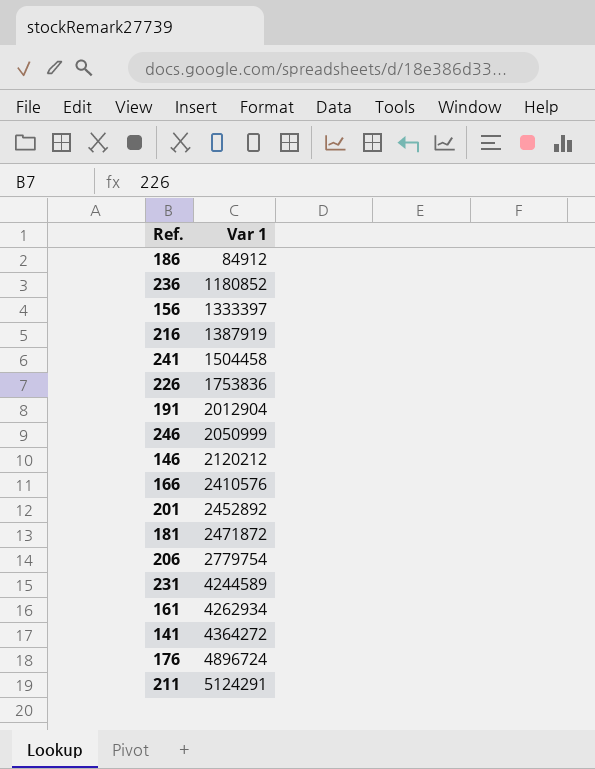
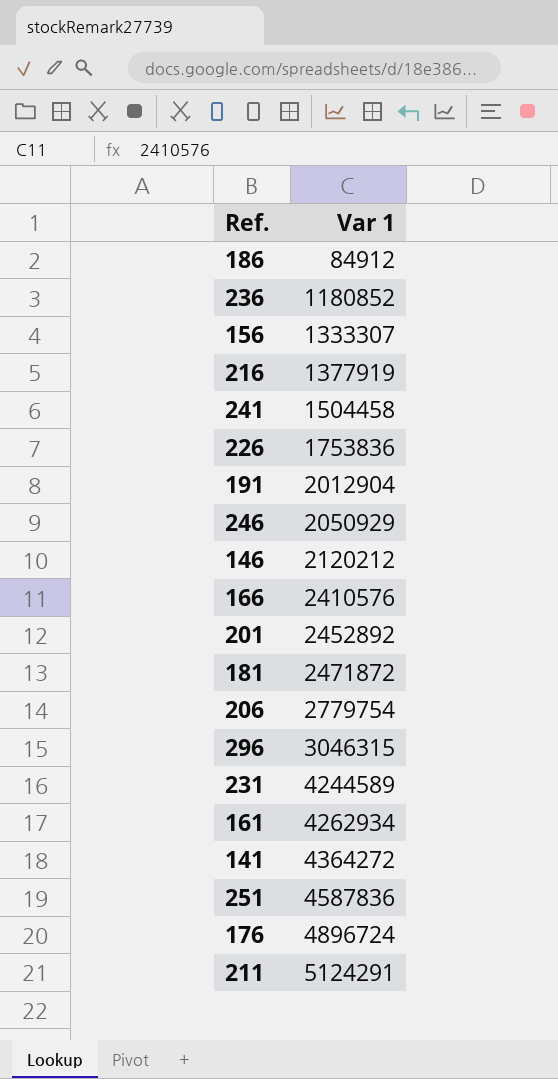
156 | Var 1: 1333397 -> 1333307
216 | Var 1: 1387919 -> 1377919
246 | Var 1: 2050999 -> 2050929
row 296: none -> 3046315
row 251: none -> 4587836

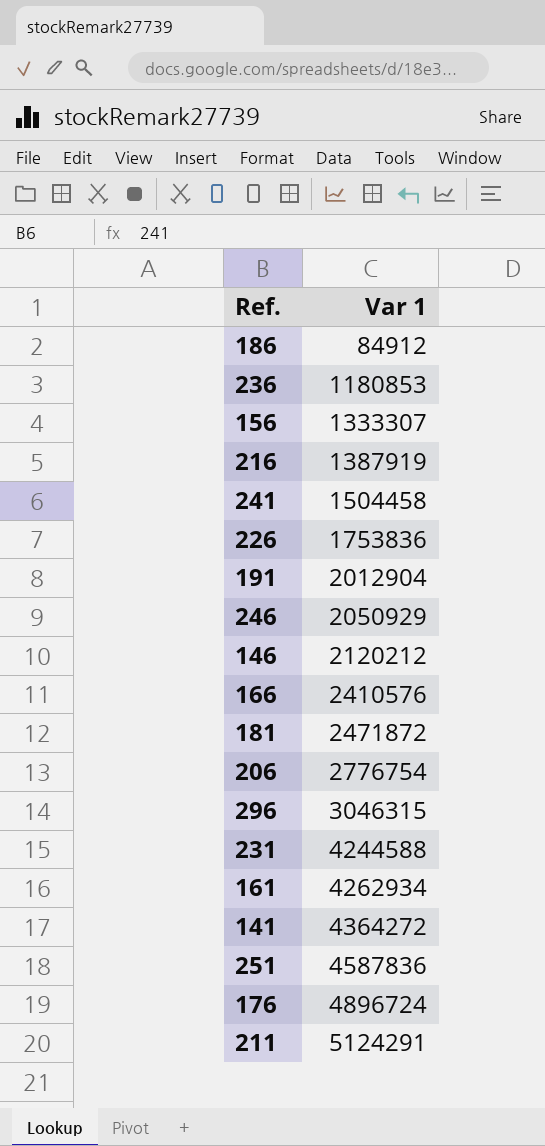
row 201: 2452892 -> none
236 | Var 1: 1180852 -> 1180853
216 | Var 1: 1377919 -> 1387919
206 | Var 1: 2779754 -> 2776754
231 | Var 1: 4244589 -> 4244588

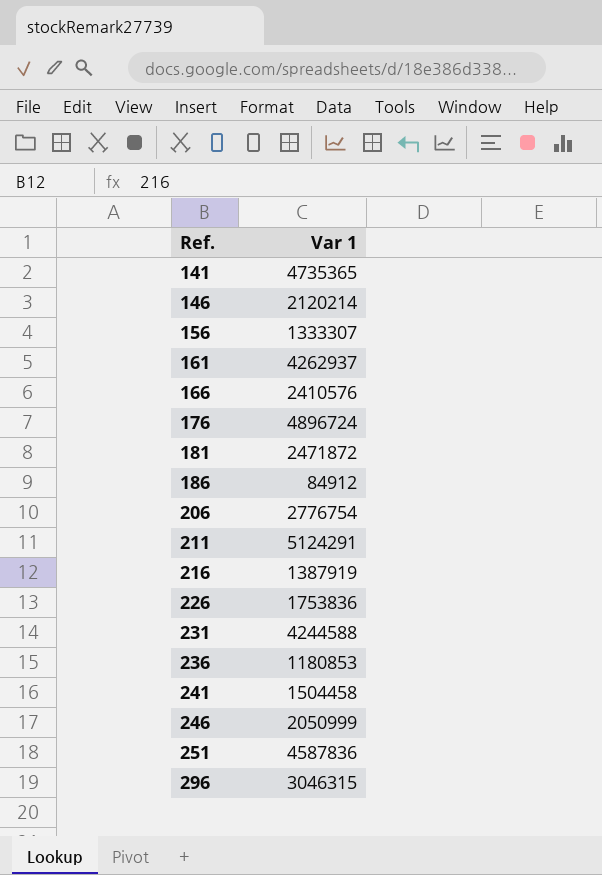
row order: Var 1 ascending -> Ref. ascending
row 191: 2012904 -> none
141 | Var 1: 4364272 -> 4735365
146 | Var 1: 2120212 -> 2120214
161 | Var 1: 4262934 -> 4262937
246 | Var 1: 2050929 -> 2050999

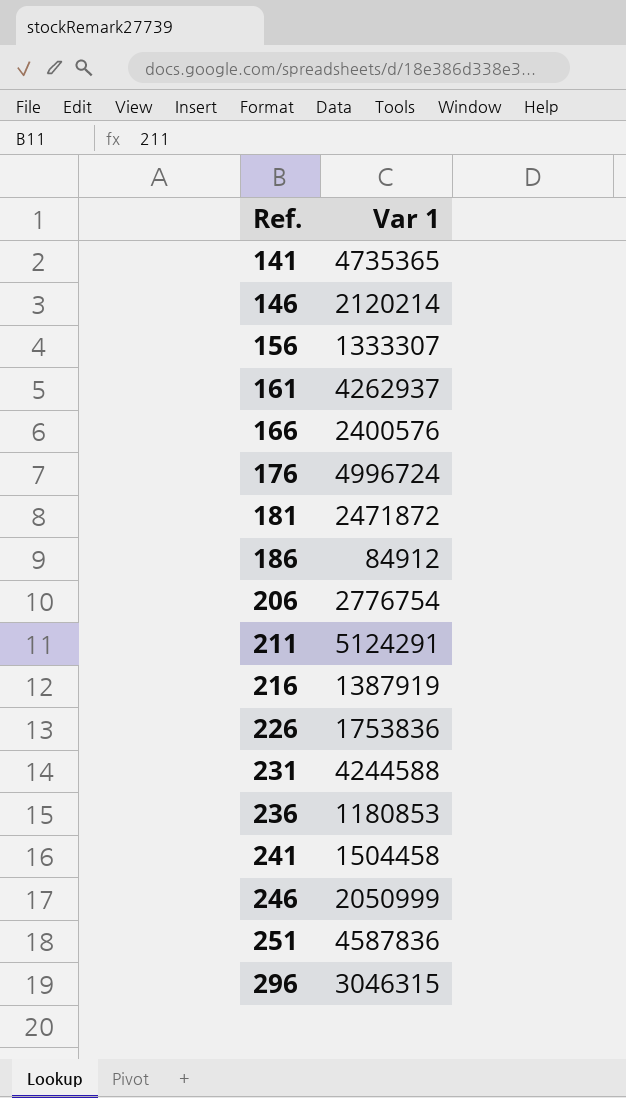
166 | Var 1: 2410576 -> 2400576
176 | Var 1: 4896724 -> 4996724

